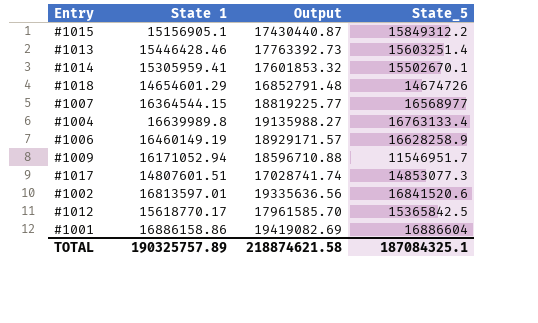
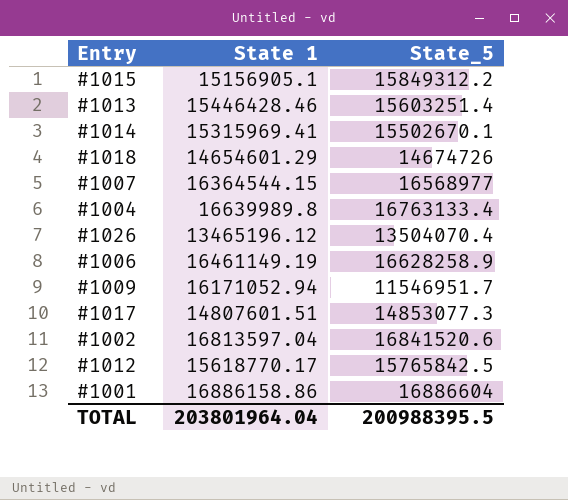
column Output | formula: [State 1] * 1.15 -> none
#1014 | State 1: 15305959.41 -> 15315969.41
row #1026: none -> 13465196.12 | 13504070.4
#1006 | State 1: 16460149.19 -> 16461149.19
#1002 | State 1: 16813597.01 -> 16813597.04
#1012 | State_5: 15365842.5 -> 15765842.5
TOTAL | State 1: 190325757.89 -> 203801964.04
TOTAL | State_5: 187084325.1 -> 200988395.5

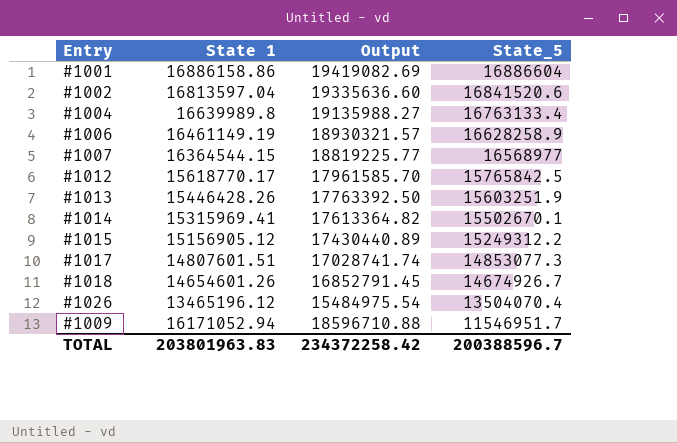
row order: none -> State_5 descending
column Output | formula: none -> [State 1] * 1.15
#1013 | State 1: 15446428.46 -> 15446428.26
#1013 | State_5: 15603251.4 -> 15603251.9
#1015 | State 1: 15156905.1 -> 15156905.12
#1015 | State_5: 15849312.2 -> 15249312.2
#1018 | State 1: 14654601.29 -> 14654601.26
#1018 | State_5: 14674726 -> 14674926.7
TOTAL | State 1: 203801964.04 -> 203801963.83
TOTAL | State_5: 200988395.5 -> 200388596.7

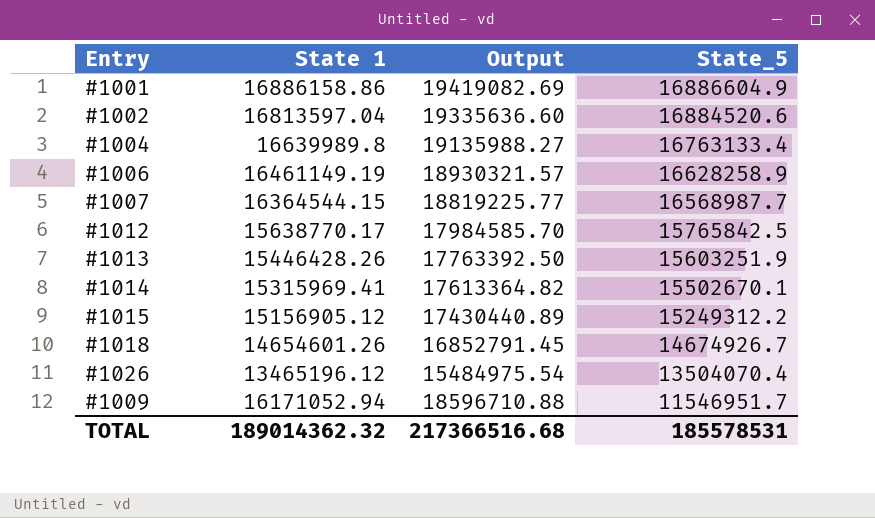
row #1017: 14807601.51 | 17028741.74 | 14853077.3 -> none
#1001 | State_5: 16886604 -> 16886604.9
#1002 | State_5: 16841520.6 -> 16884520.6
#1007 | State_5: 16568977 -> 16568987.7
#1012 | State 1: 15618770.17 -> 15638770.17
#1012 | Output: 17961585.70 -> 17984585.70
TOTAL | State 1: 203801963.83 -> 189014362.32
TOTAL | Output: 234372258.42 -> 217366516.68
TOTAL | State_5: 200388596.7 -> 185578531

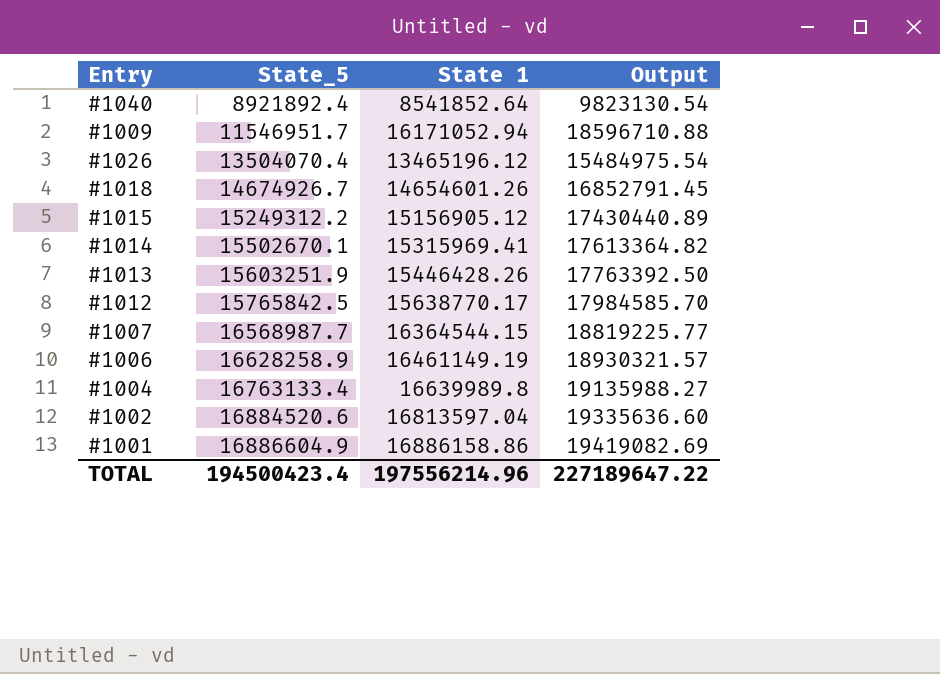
row order: State_5 descending -> State_5 ascending
column State_5 | position: 4 -> 2
row #1040: none -> 8921892.4 | 8541852.64 | 9823130.54
TOTAL | State_5: 185578531 -> 194500423.4
TOTAL | State 1: 189014362.32 -> 197556214.96
TOTAL | Output: 217366516.68 -> 227189647.22

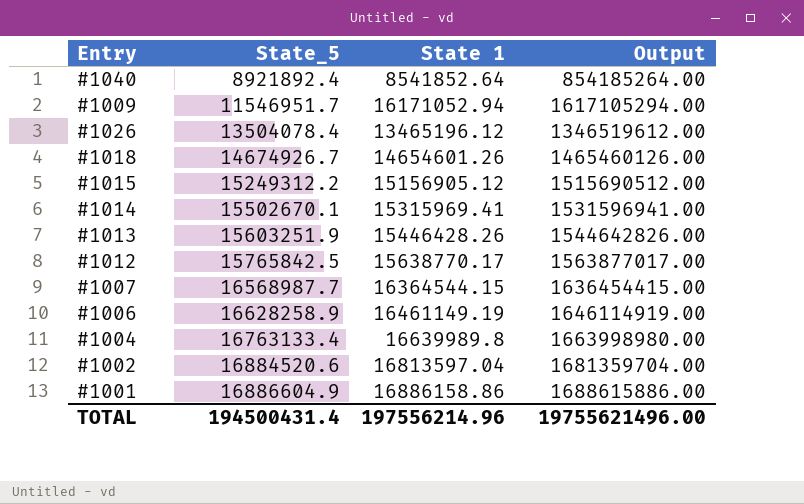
column Output | formula: [State 1] * 1.15 -> [State 1] * 100
#1026 | State_5: 13504070.4 -> 13504078.4
TOTAL | State_5: 194500423.4 -> 194500431.4
TOTAL | Output: 227189647.22 -> 19755621496.00

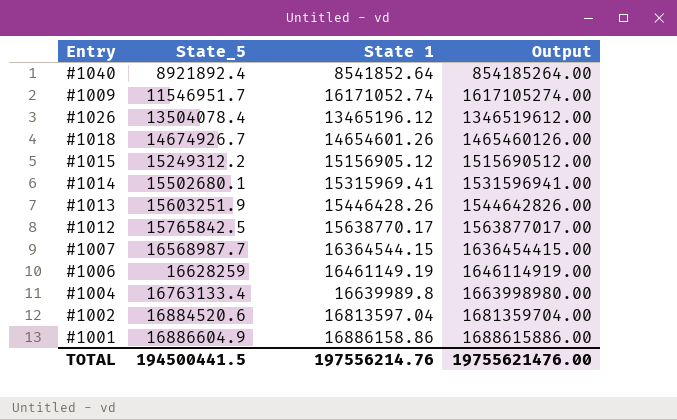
#1009 | State 1: 16171052.94 -> 16171052.74
#1009 | Output: 1617105294.00 -> 1617105274.00
#1014 | State_5: 15502670.1 -> 15502680.1
#1006 | State_5: 16628258.9 -> 16628259
TOTAL | State_5: 194500431.4 -> 194500441.5
TOTAL | State 1: 197556214.96 -> 197556214.76
TOTAL | Output: 19755621496.00 -> 19755621476.00

